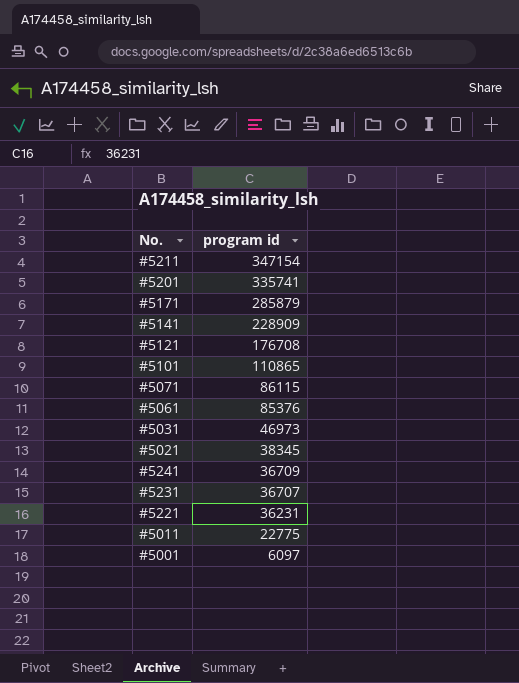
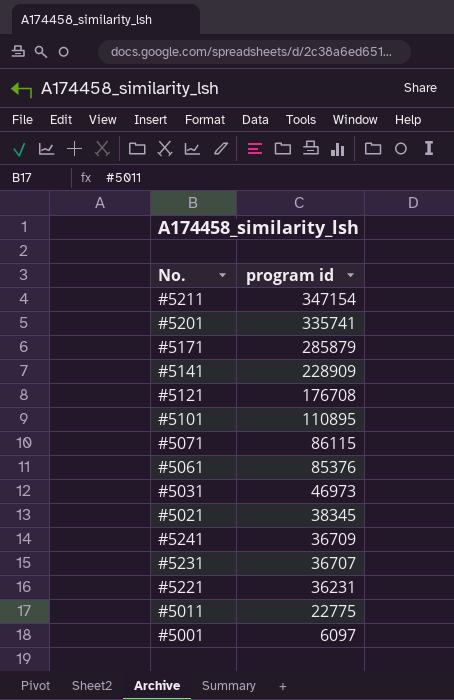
#5101 | program id: 110865 -> 110895

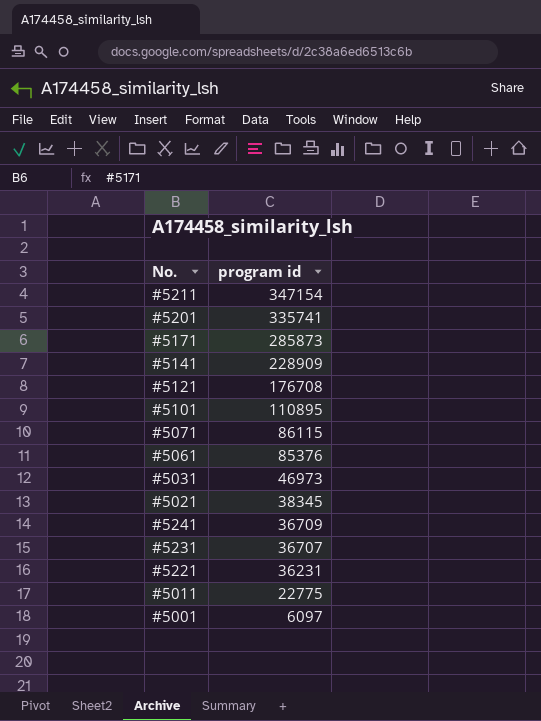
#5171 | program id: 285879 -> 285873

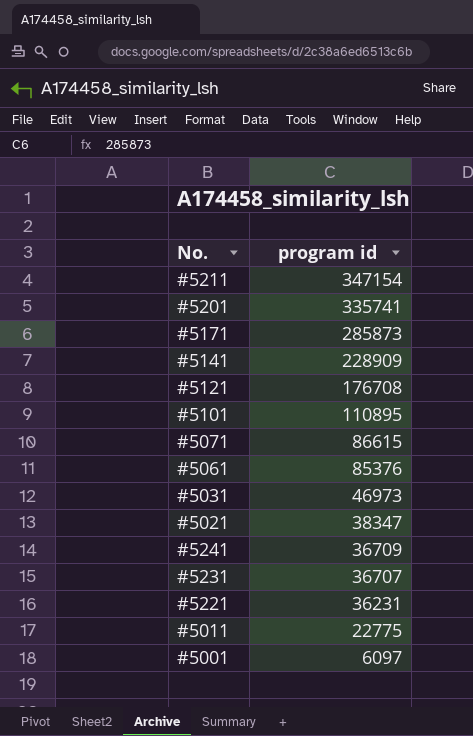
#5071 | program id: 86115 -> 86615
#5021 | program id: 38345 -> 38347

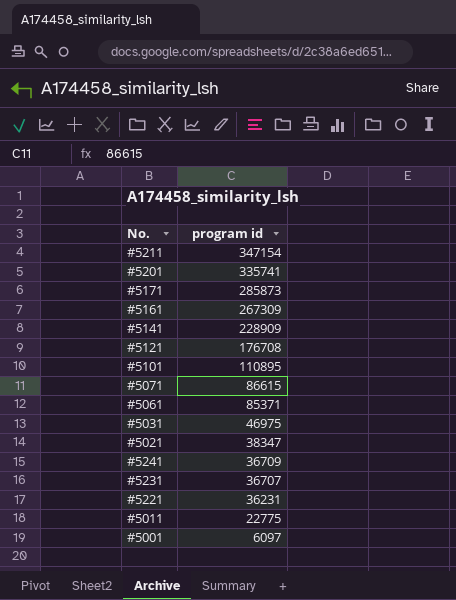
row #5161: none -> 267309
#5061 | program id: 85376 -> 85371
#5031 | program id: 46973 -> 46975

